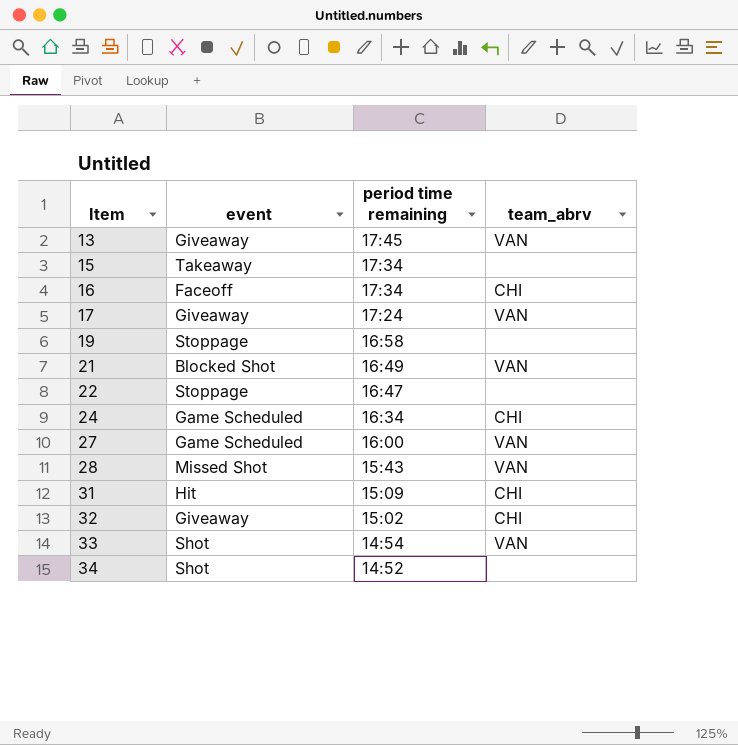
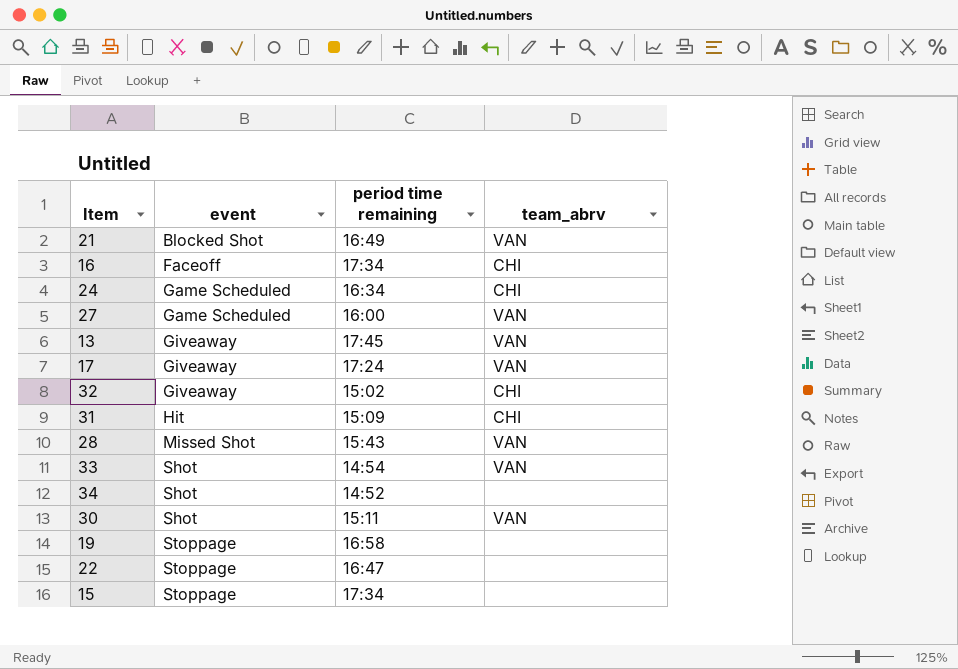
row order: Item ascending -> event ascending
row 30: none -> Shot | 15:11 | VAN
15 | event: Takeaway -> Stoppage

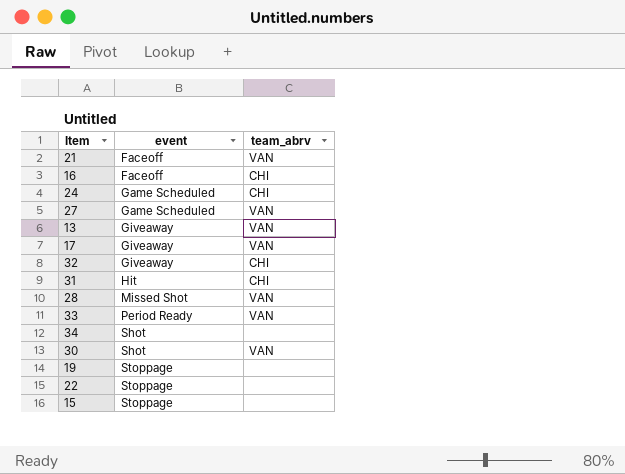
column period time remaining | position: 3 -> none
21 | event: Blocked Shot -> Faceoff
33 | event: Shot -> Period Ready

